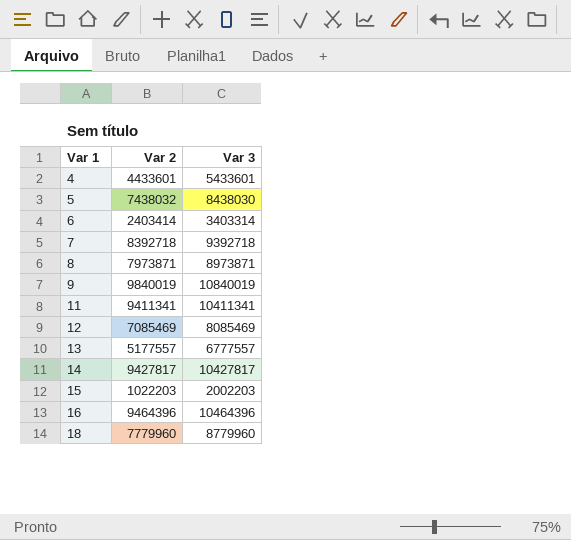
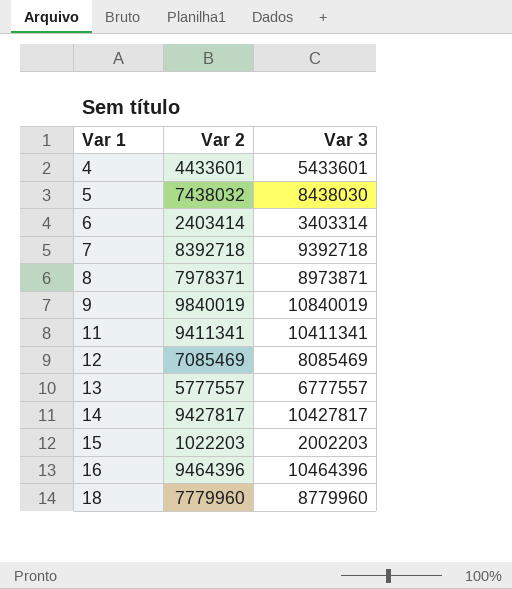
8 | Var 2: 7973871 -> 7978371
13 | Var 2: 5177557 -> 5777557

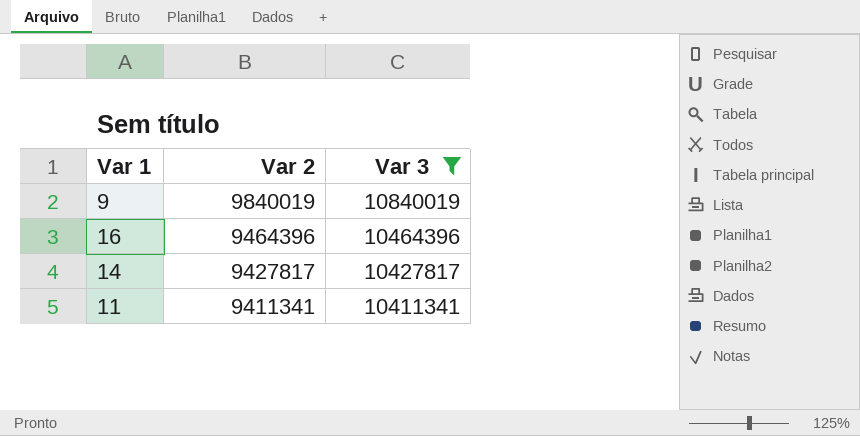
filter: none -> Var 3 >= 10411341
row order: Var 1 ascending -> Var 2 descending

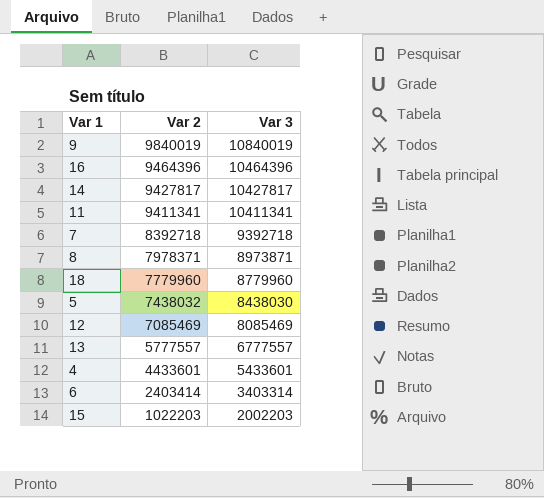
filter: Var 3 >= 10411341 -> none

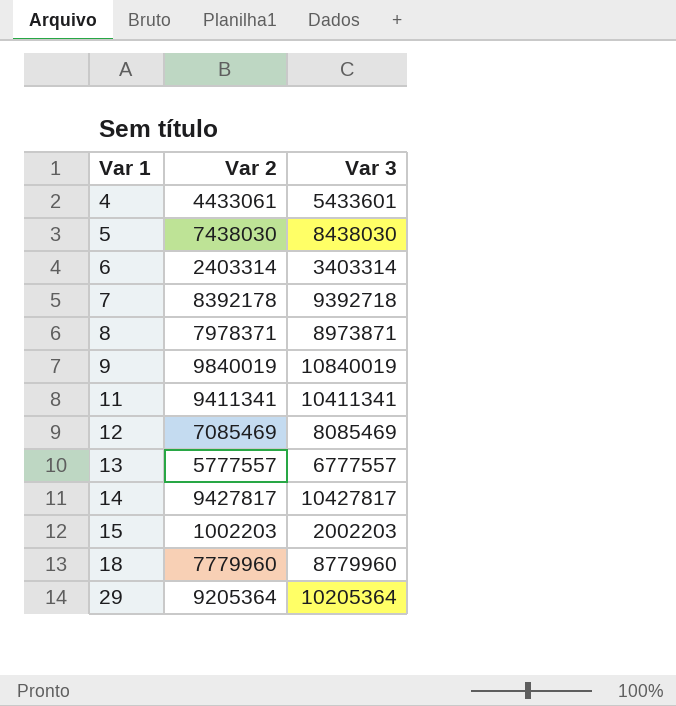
row order: Var 2 descending -> Var 1 ascending
row 16: 9464396 | 10464396 -> none
4 | Var 2: 4433601 -> 4433061
5 | Var 2: 7438032 -> 7438030
6 | Var 2: 2403414 -> 2403314
7 | Var 2: 8392718 -> 8392178
15 | Var 2: 1022203 -> 1002203
row 29: none -> 9205364 | 10205364

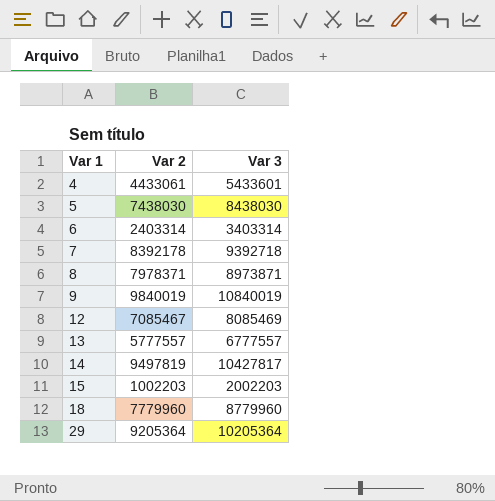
row 11: 9411341 | 10411341 -> none
12 | Var 2: 7085469 -> 7085467
14 | Var 2: 9427817 -> 9497819

